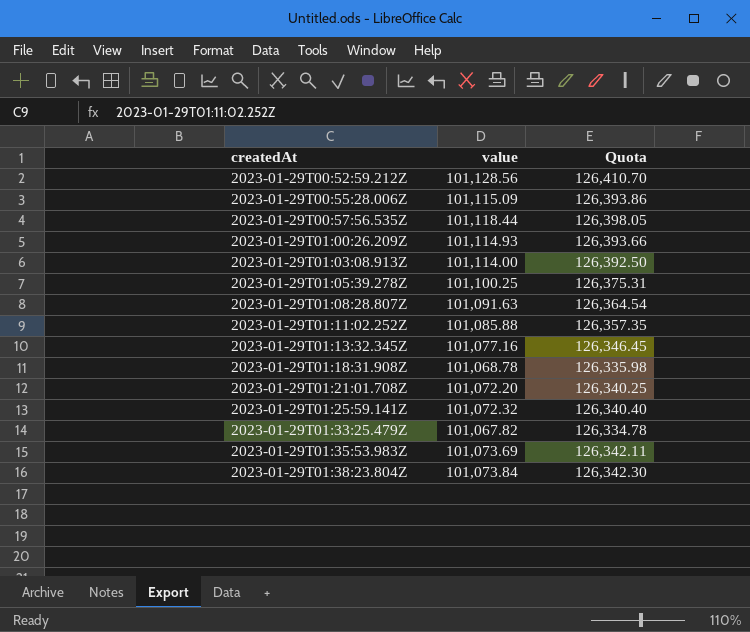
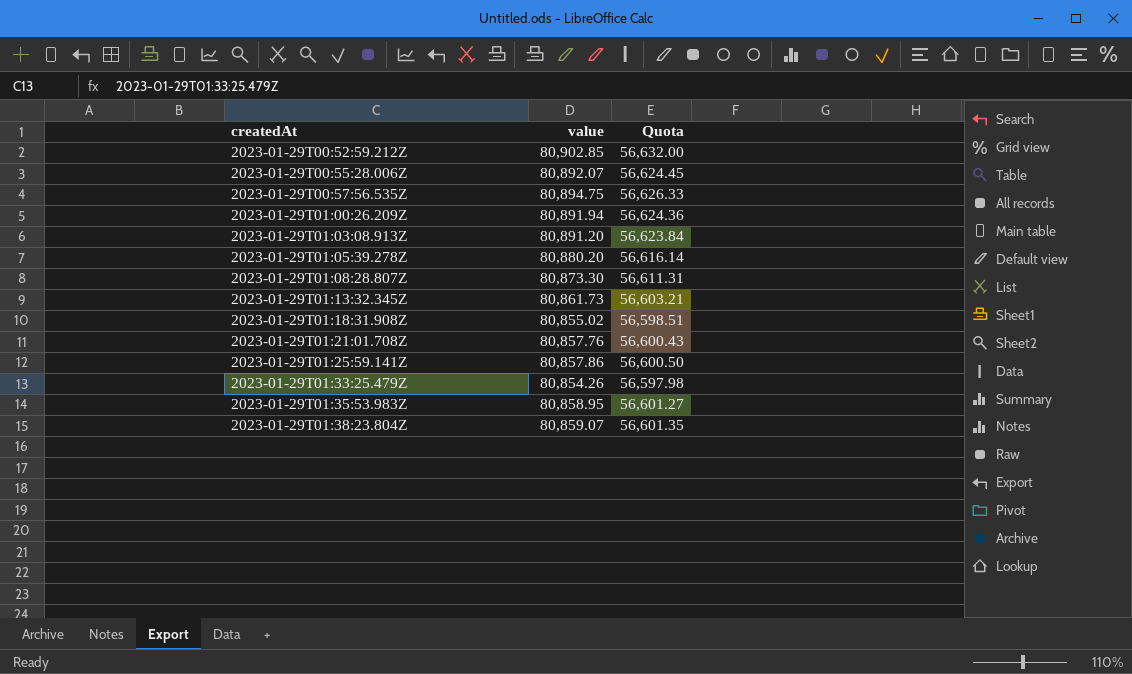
column Quota | formula: [value] * 1.25 -> [value] * 0.7
row 2023-01-29T01:11:02.252Z: 101,085.88 | 126,357.35 -> none
2023-01-29T00:52:59.212Z | value: 101,128.56 -> 80,902.85
2023-01-29T00:55:28.006Z | value: 101,115.09 -> 80,892.07
2023-01-29T00:57:56.535Z | value: 101,118.44 -> 80,894.75
2023-01-29T01:00:26.209Z | value: 101,114.93 -> 80,891.94
2023-01-29T01:03:08.913Z | value: 101,114.00 -> 80,891.20
2023-01-29T01:05:39.278Z | value: 101,100.25 -> 80,880.20
2023-01-29T01:08:28.807Z | value: 101,091.63 -> 80,873.30
2023-01-29T01:13:32.345Z | value: 101,077.16 -> 80,861.73
2023-01-29T01:18:31.908Z | value: 101,068.78 -> 80,855.02
2023-01-29T01:21:01.708Z | value: 101,072.20 -> 80,857.76
2023-01-29T01:25:59.141Z | value: 101,072.32 -> 80,857.86
2023-01-29T01:33:25.479Z | value: 101,067.82 -> 80,854.26
2023-01-29T01:35:53.983Z | value: 101,073.69 -> 80,858.95
2023-01-29T01:38:23.804Z | value: 101,073.84 -> 80,859.07

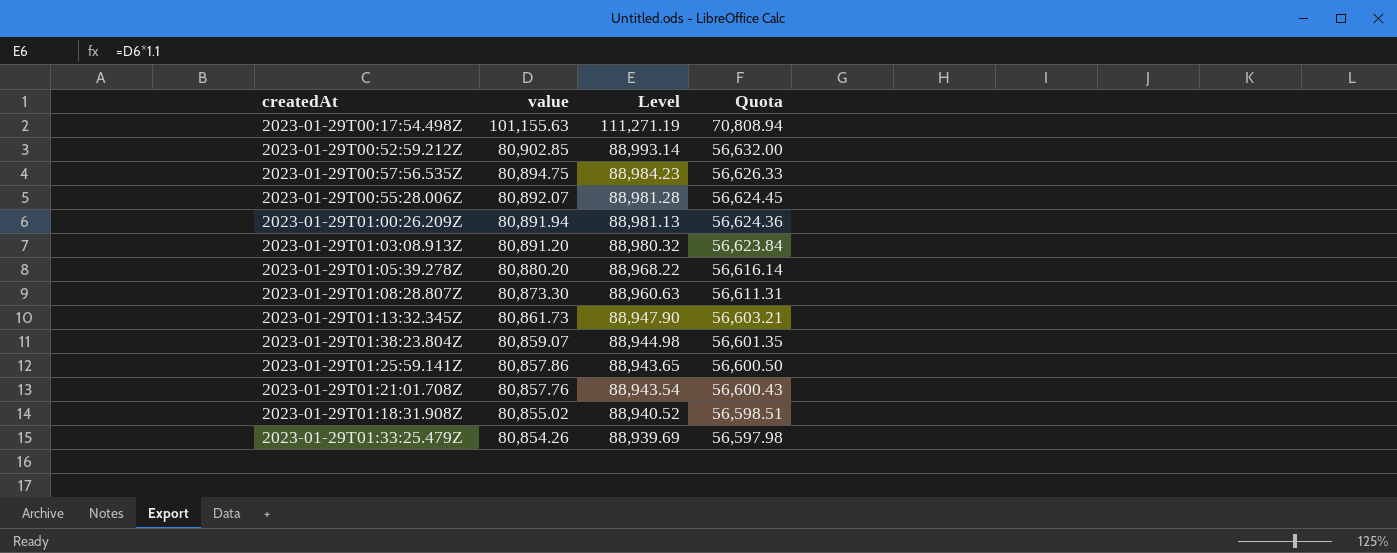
row order: createdAt ascending -> value descending
column Level | formula: none -> [value] * 1.1
row 2023-01-29T01:35:53.983Z: 80,858.95 | 56,601.27 -> none
row 2023-01-29T00:17:54.498Z: none -> 101,155.63 | 111,271.19 | 70,808.94

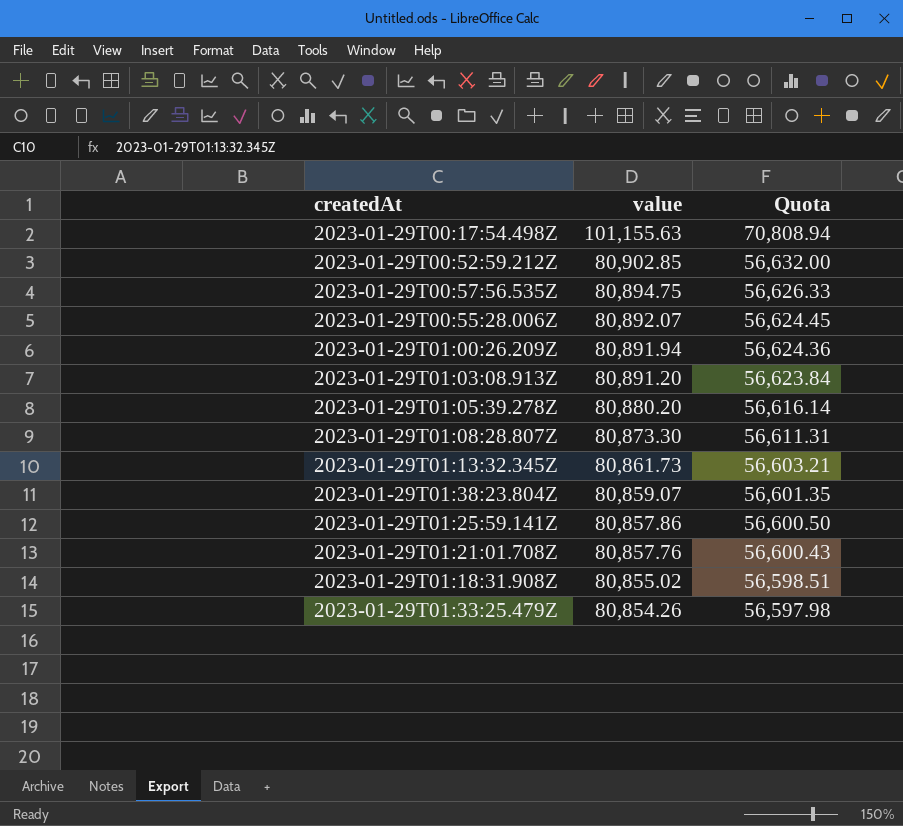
column Level | formula: [value] * 1.1 -> none

